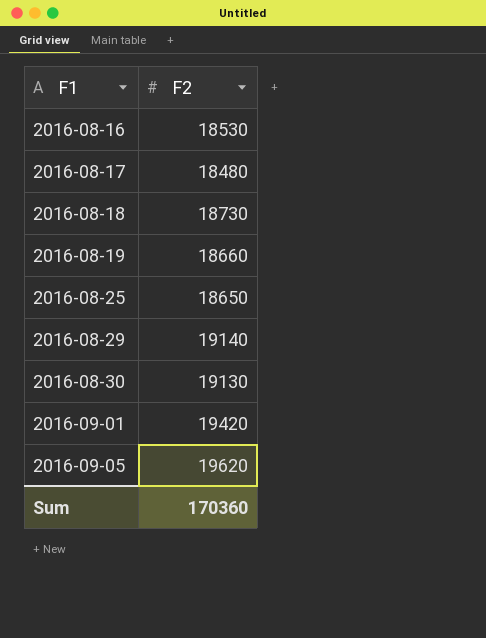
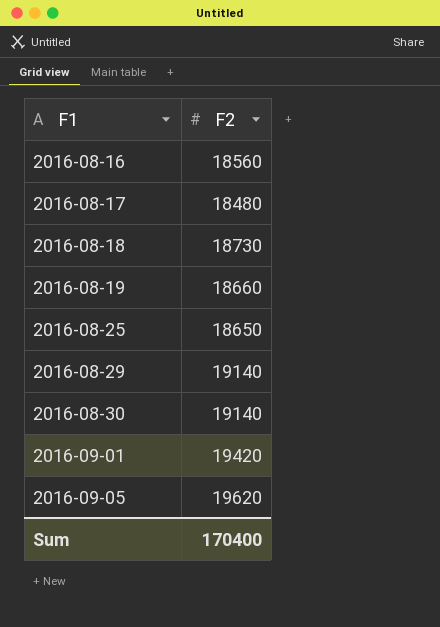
2016-08-16 | F2: 18530 -> 18560
2016-08-30 | F2: 19130 -> 19140
Sum | F2: 170360 -> 170400

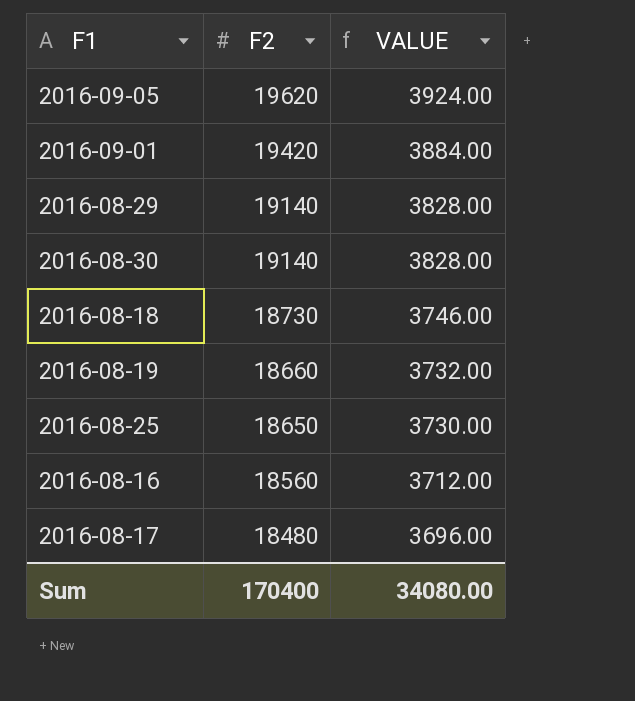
row order: F1 ascending -> F2 descending
column VALUE | formula: none -> [F2] * 0.2

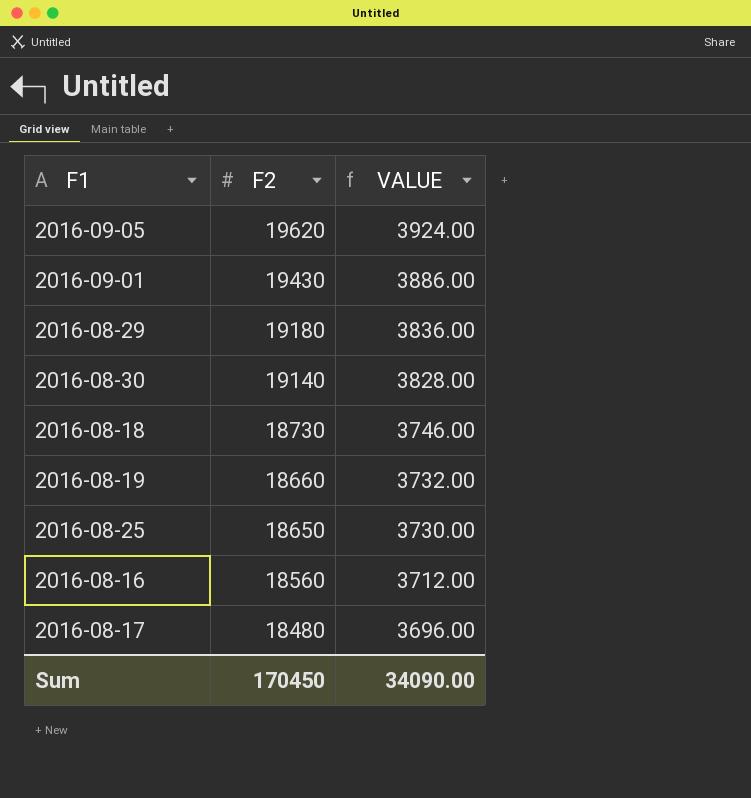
2016-09-01 | F2: 19420 -> 19430
2016-09-01 | VALUE: 3884.00 -> 3886.00
2016-08-29 | F2: 19140 -> 19180
2016-08-29 | VALUE: 3828.00 -> 3836.00
Sum | F2: 170400 -> 170450
Sum | VALUE: 34080.00 -> 34090.00

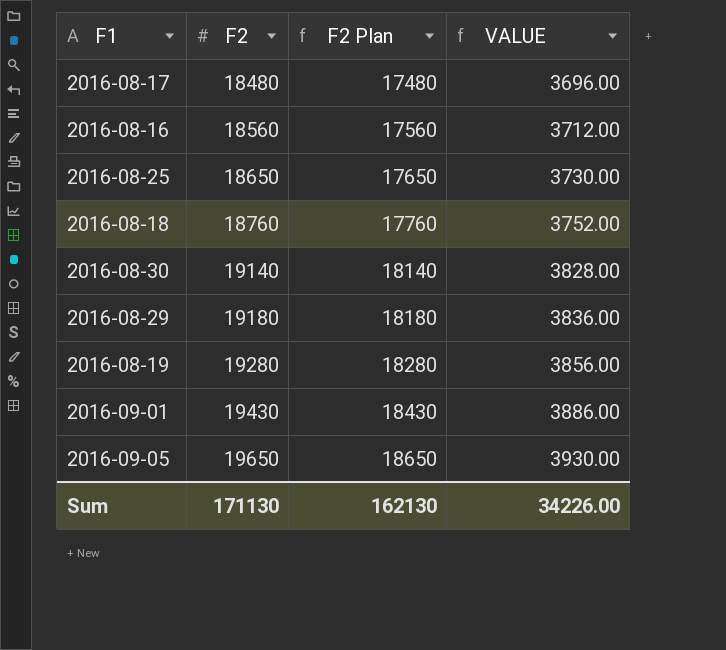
row order: F2 descending -> F2 ascending
column F2 Plan | formula: none -> [F2] - 1000
2016-08-18 | F2: 18730 -> 18760
2016-08-18 | VALUE: 3746.00 -> 3752.00
2016-08-19 | F2: 18660 -> 19280
2016-08-19 | VALUE: 3732.00 -> 3856.00
2016-09-05 | F2: 19620 -> 19650
2016-09-05 | VALUE: 3924.00 -> 3930.00
Sum | F2: 170450 -> 171130
Sum | VALUE: 34090.00 -> 34226.00

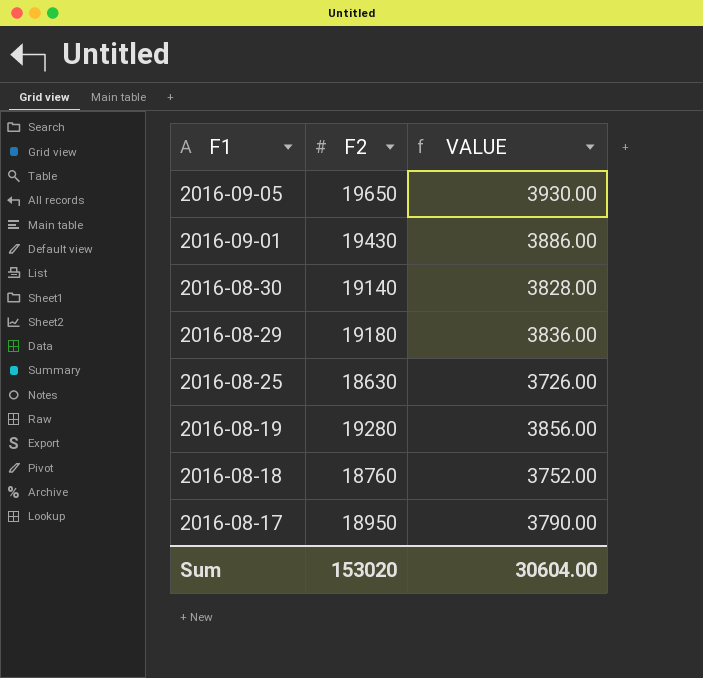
row order: F2 ascending -> F1 descending
column F2 Plan | formula: [F2] - 1000 -> none
row 2016-08-16: 18560 | 17560 | 3712.00 -> none
2016-08-25 | F2: 18650 -> 18630
2016-08-25 | VALUE: 3730.00 -> 3726.00
2016-08-17 | F2: 18480 -> 18950
2016-08-17 | VALUE: 3696.00 -> 3790.00
Sum | F2: 171130 -> 153020
Sum | VALUE: 34226.00 -> 30604.00

